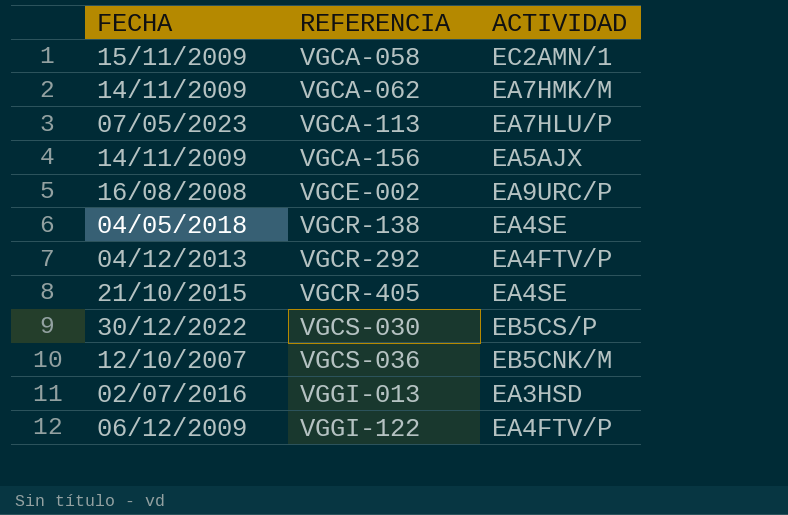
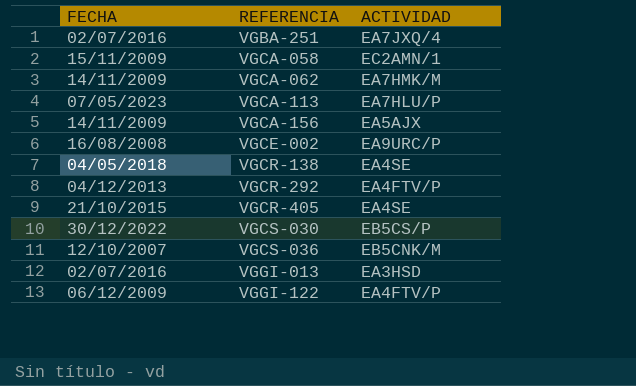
row VGBA-251: none -> 02/07/2016 | EA7JXQ/4

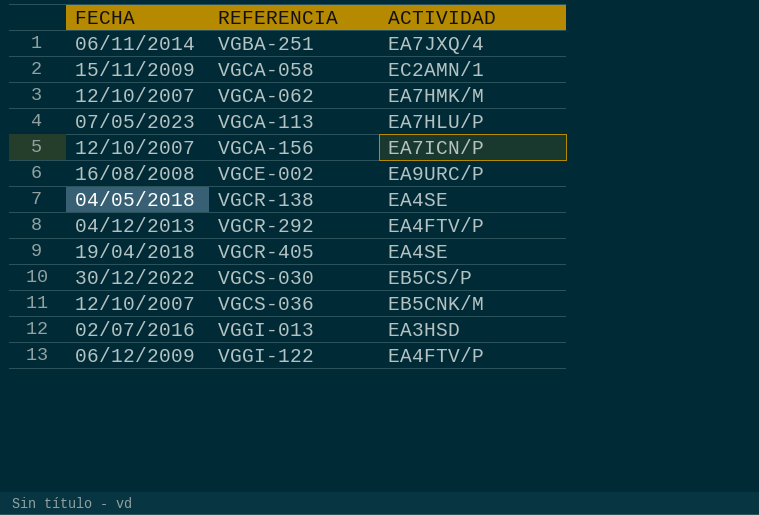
VGBA-251 | FECHA: 02/07/2016 -> 06/11/2014
VGCA-062 | FECHA: 14/11/2009 -> 12/10/2007
VGCA-156 | FECHA: 14/11/2009 -> 12/10/2007
VGCA-156 | ACTIVIDAD: EA5AJX -> EA7ICN/P
VGCR-405 | FECHA: 21/10/2015 -> 19/04/2018

